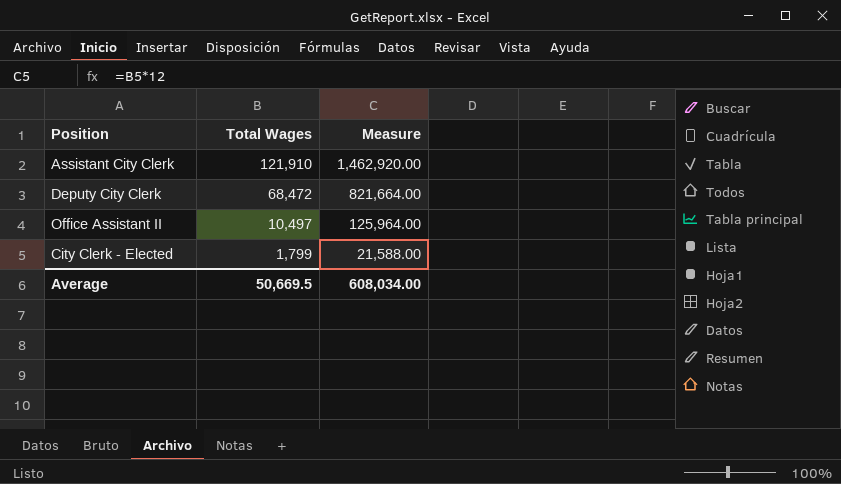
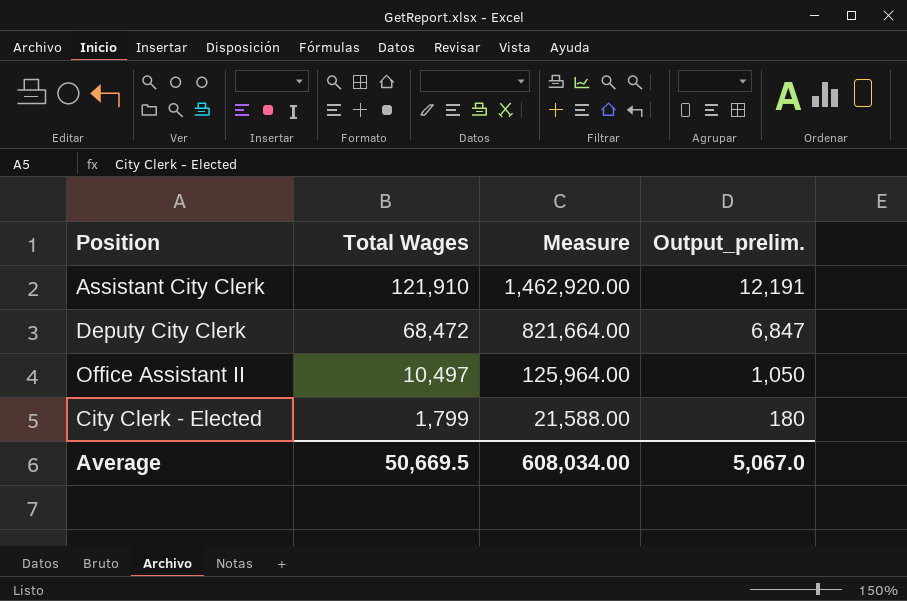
column Output_prelim. | formula: none -> [Total Wages] * 0.1

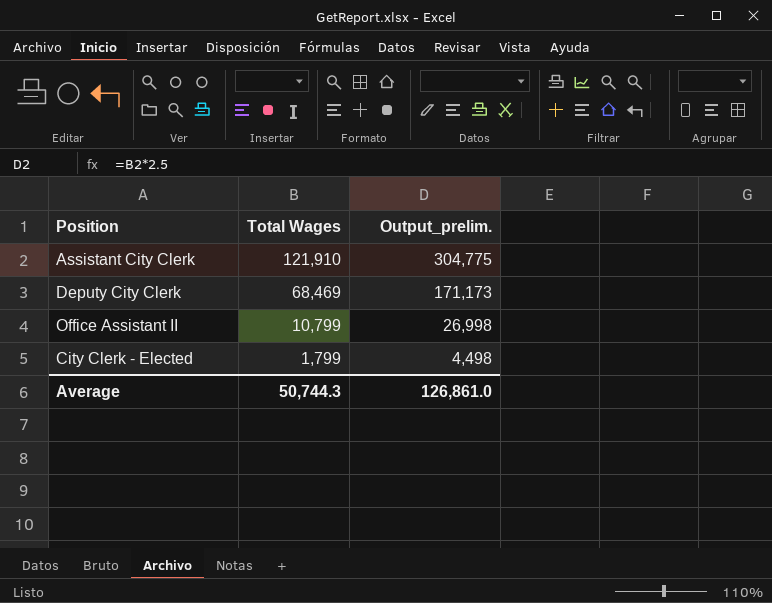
column Measure | formula: [Total Wages] * 12 -> none
column Output_prelim. | formula: [Total Wages] * 0.1 -> [Total Wages] * 2.5
Deputy City Clerk | Total Wages: 68,472 -> 68,469
Office Assistant II | Total Wages: 10,497 -> 10,799
Average | Total Wages: 50,669.5 -> 50,744.3
Average | Output_prelim.: 5,067.0 -> 126,861.0

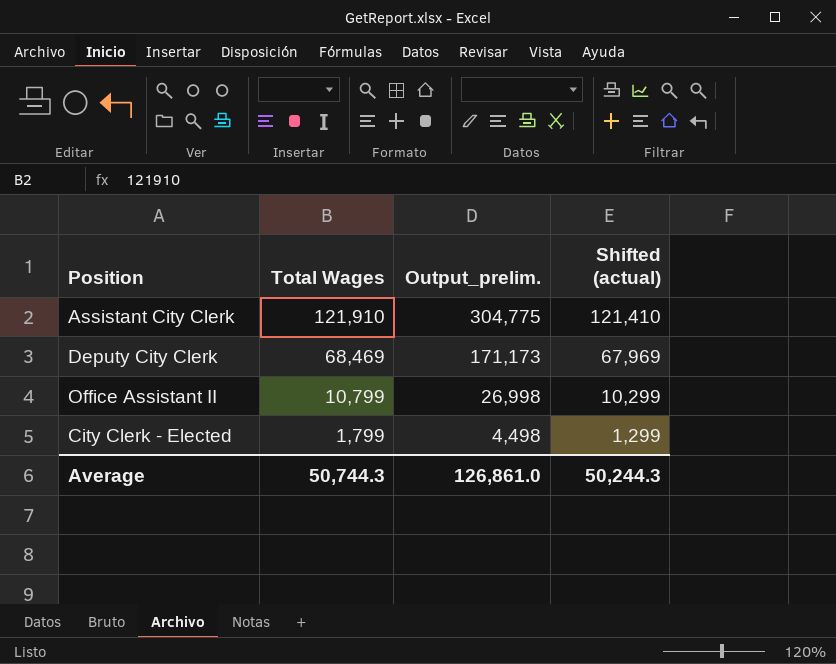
column Shifted (actual) | formula: none -> [Total Wages] - 500

